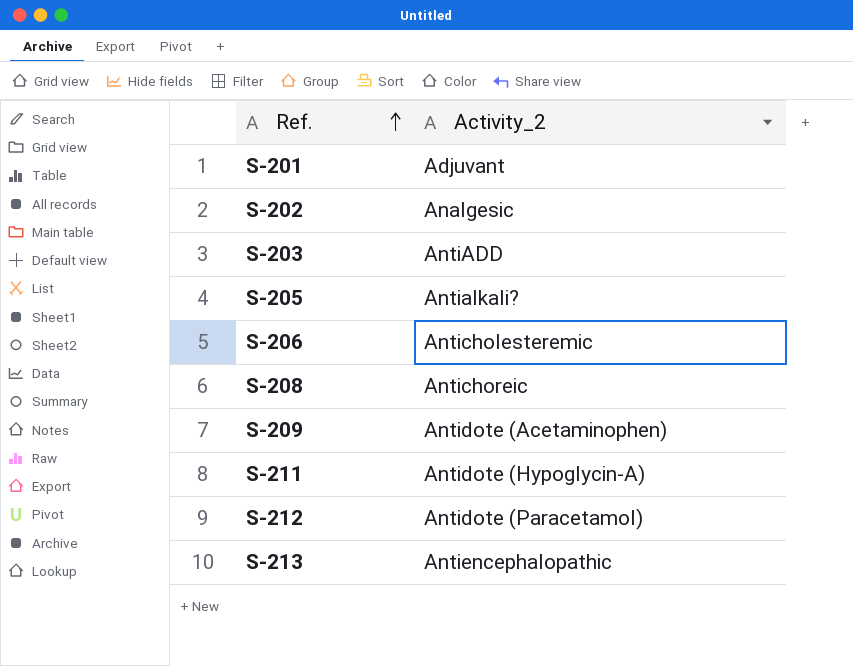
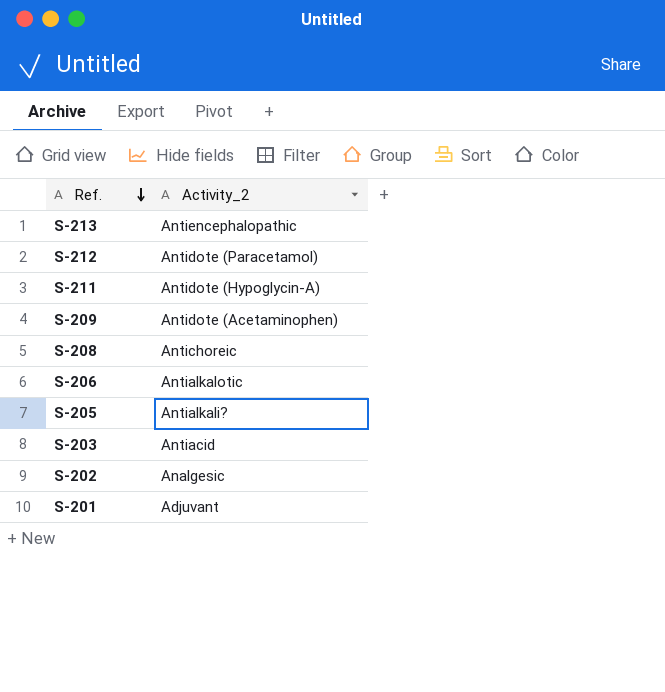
row order: Ref. ascending -> Ref. descending
S-206 | Activity_2: Anticholesteremic -> Antialkalotic
S-203 | Activity_2: AntiADD -> Antiacid

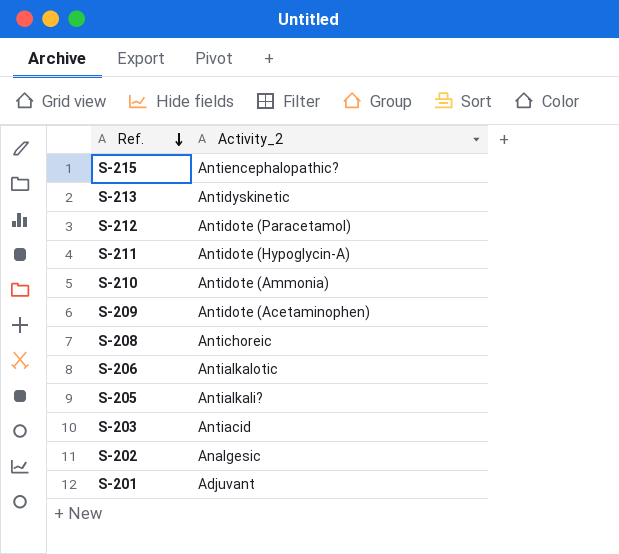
row S-215: none -> Antiencephalopathic?
S-213 | Activity_2: Antiencephalopathic -> Antidyskinetic
row S-210: none -> Antidote (Ammonia)

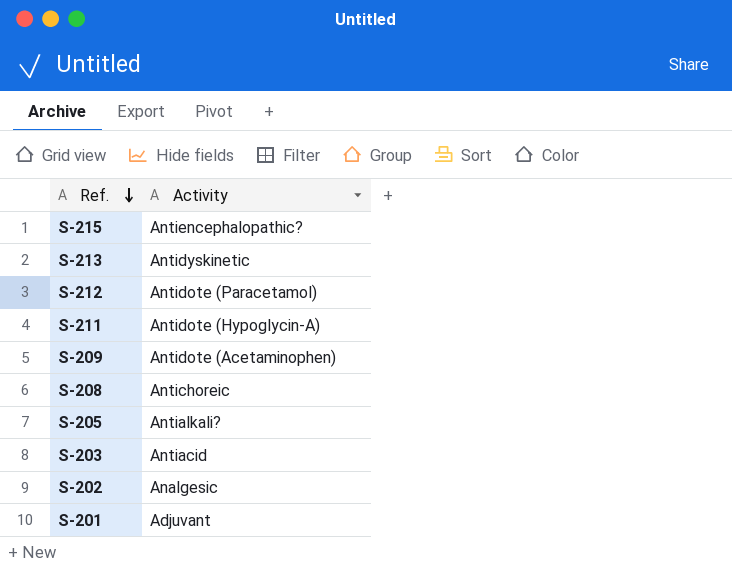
column name: Activity_2 -> Activity
row S-210: Antidote (Ammonia) -> none
row S-206: Antialkalotic -> none

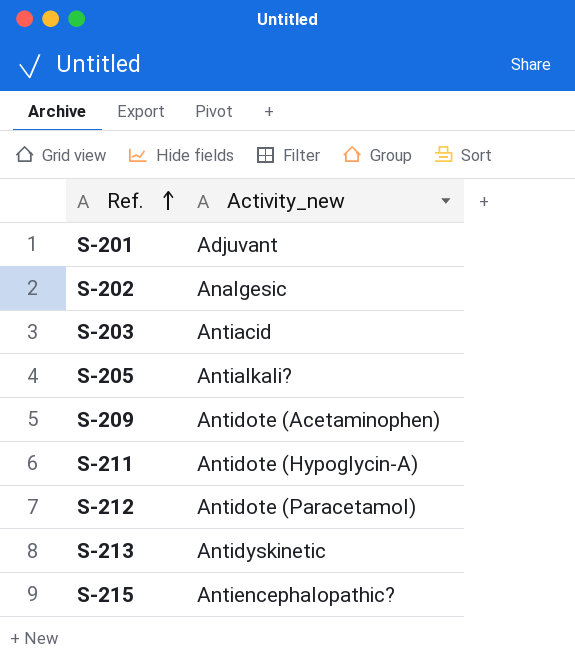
row order: Ref. descending -> Ref. ascending
column name: Activity -> Activity_new
row S-208: Antichoreic -> none

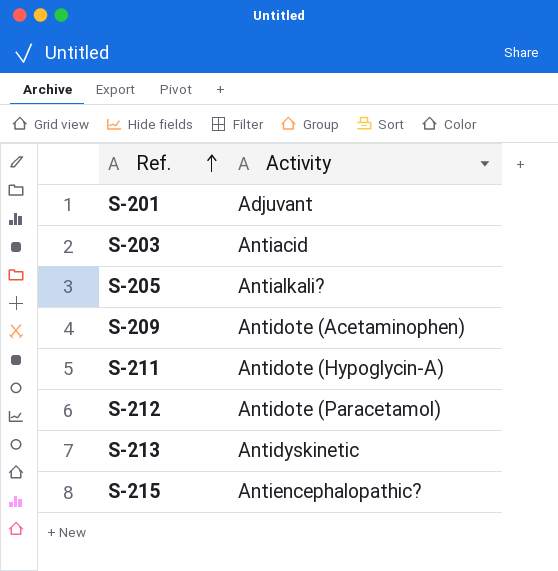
column name: Activity_new -> Activity
row S-202: Analgesic -> none

